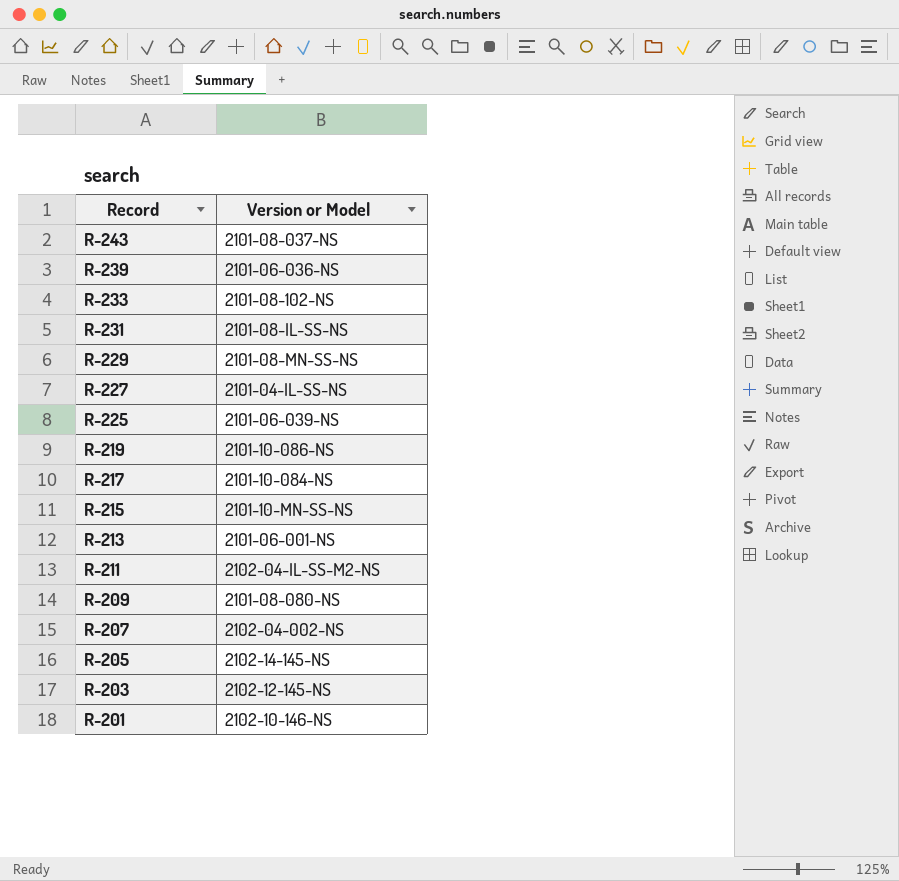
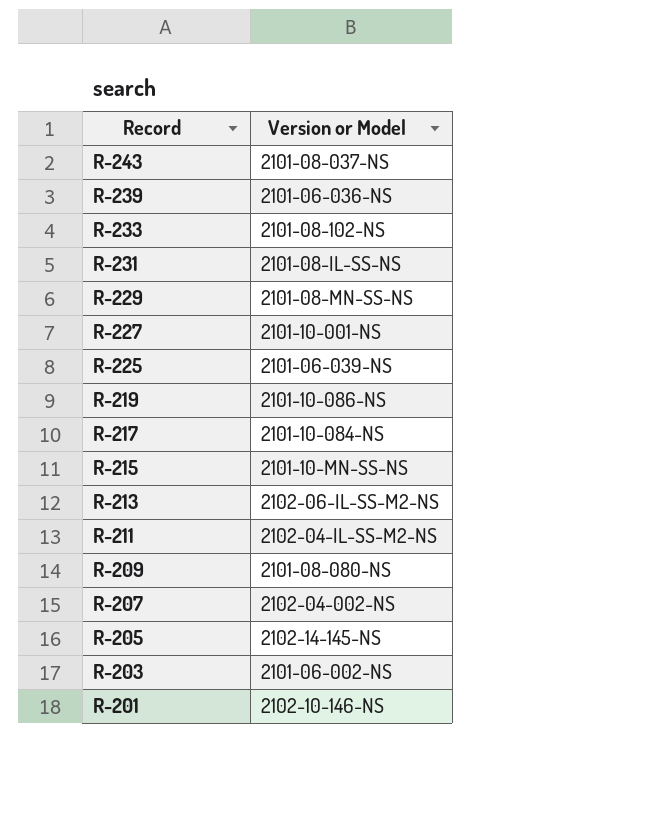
R-227 | Version or Model: 2101-04-IL-SS-NS -> 2101-10-001-NS
R-213 | Version or Model: 2101-06-001-NS -> 2102-06-IL-SS-M2-NS
R-203 | Version or Model: 2102-12-145-NS -> 2101-06-002-NS

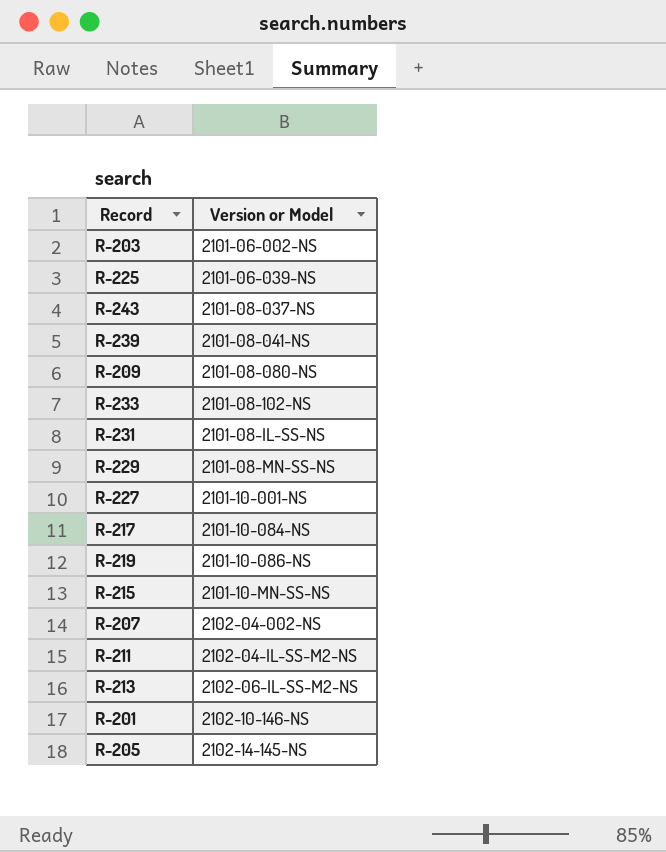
row order: Record descending -> Version or Model ascending
R-239 | Version or Model: 2101-06-036-NS -> 2101-08-041-NS

